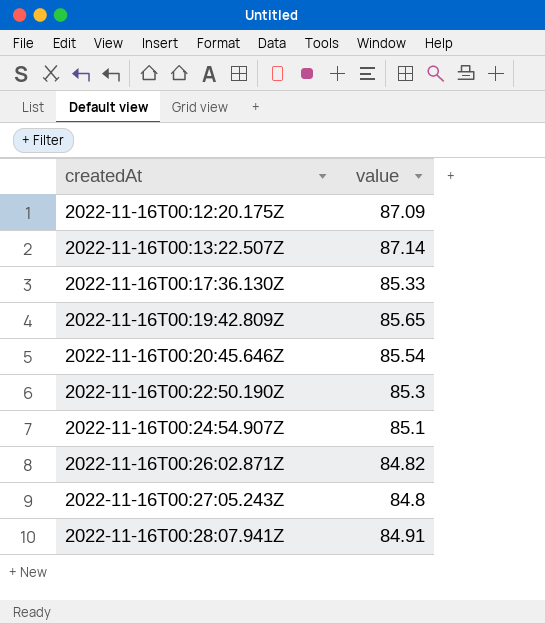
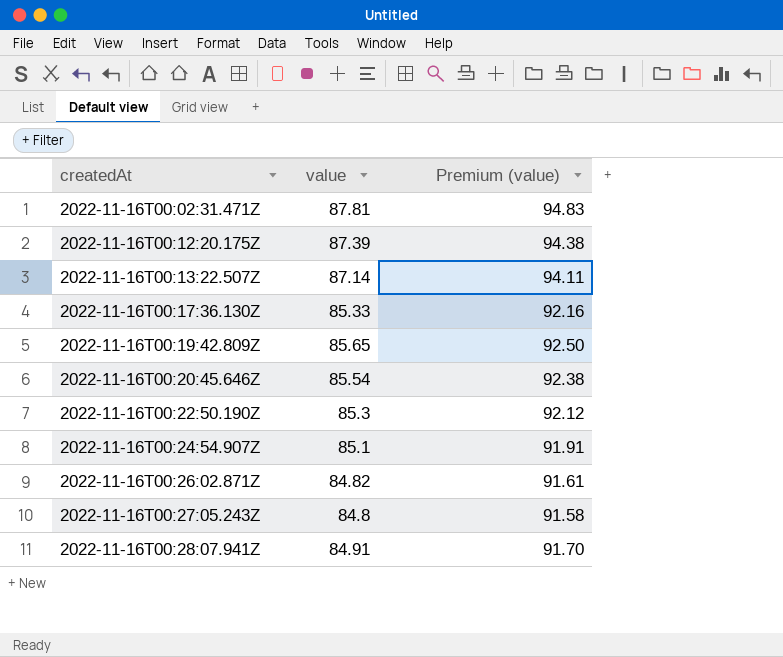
column Premium (value) | formula: none -> [value] * 1.08
row 2022-11-16T00:02:31.471Z: none -> 87.81 | 94.83
2022-11-16T00:12:20.175Z | value: 87.09 -> 87.39

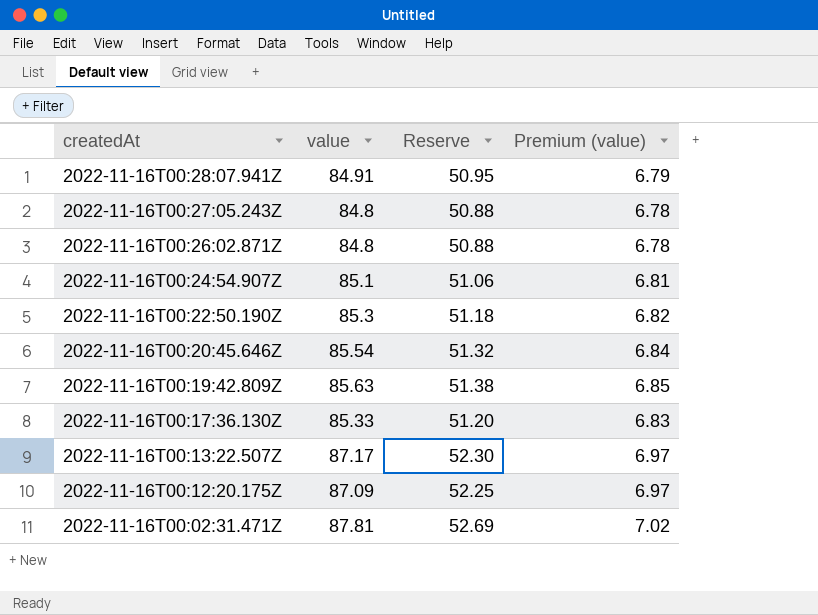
row order: createdAt ascending -> createdAt descending
column Reserve | formula: none -> [value] * 0.6
column Premium (value) | formula: [value] * 1.08 -> [value] * 0.08
2022-11-16T00:26:02.871Z | value: 84.82 -> 84.8
2022-11-16T00:19:42.809Z | value: 85.65 -> 85.63
2022-11-16T00:13:22.507Z | value: 87.14 -> 87.17
2022-11-16T00:12:20.175Z | value: 87.39 -> 87.09

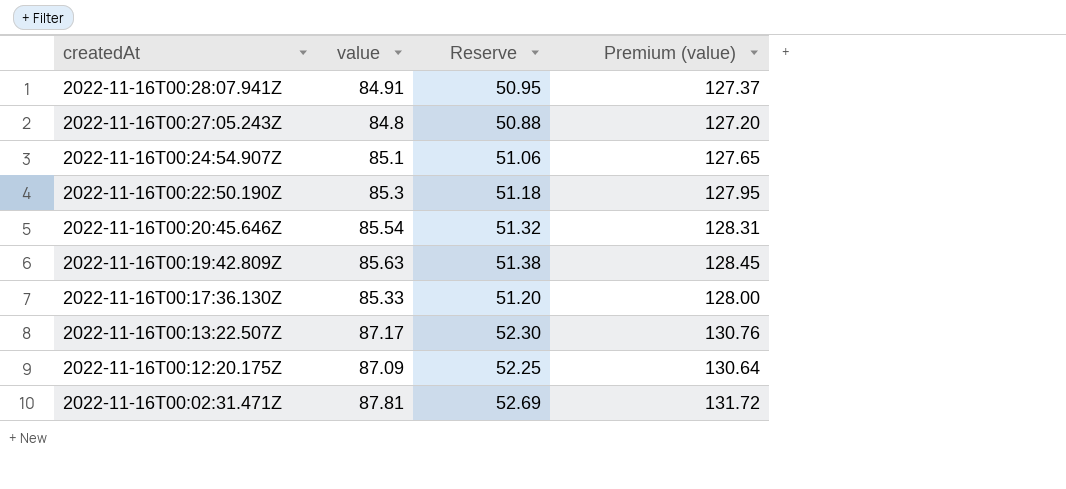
column Premium (value) | formula: [value] * 0.08 -> [value] * 1.5
row 2022-11-16T00:26:02.871Z: 84.8 | 50.88 | 6.78 -> none

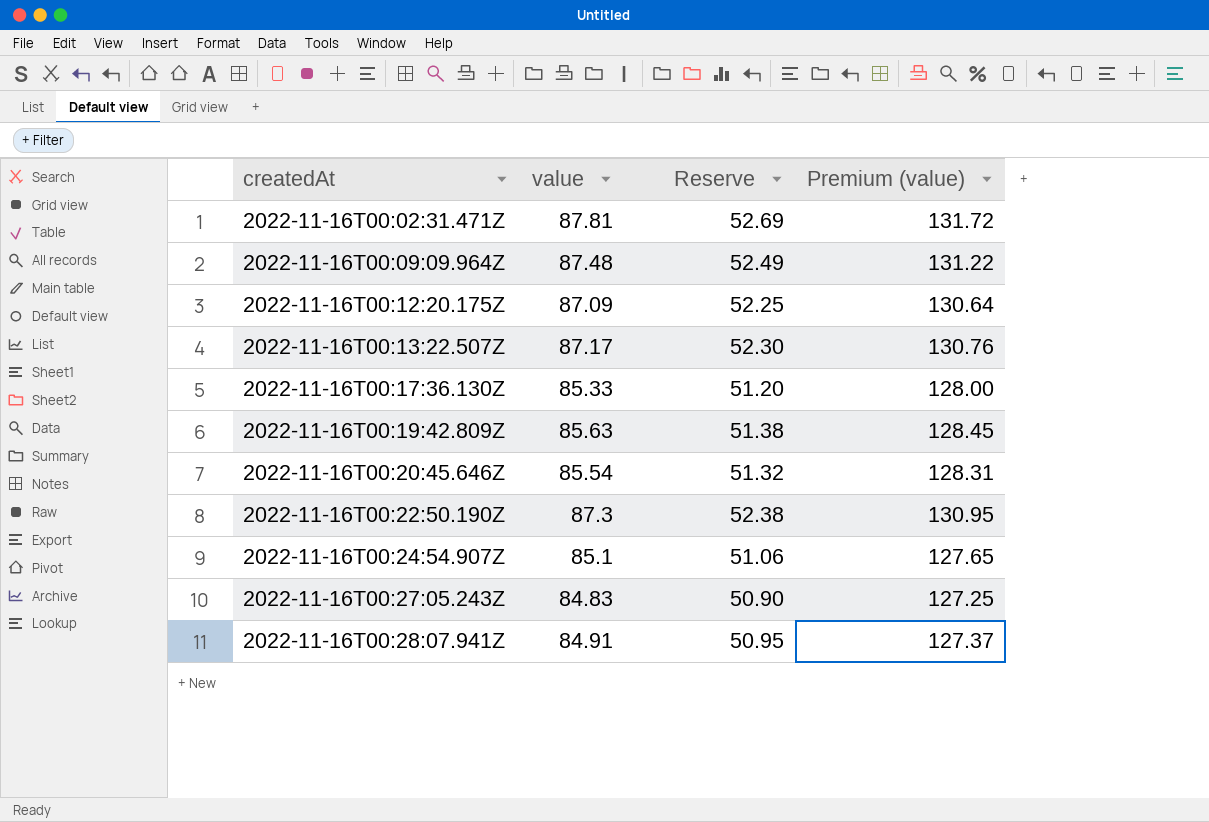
row order: createdAt descending -> createdAt ascending
row 2022-11-16T00:09:09.964Z: none -> 87.48 | 52.49 | 131.22
2022-11-16T00:22:50.190Z | value: 85.3 -> 87.3
2022-11-16T00:22:50.190Z | Reserve: 51.18 -> 52.38
2022-11-16T00:22:50.190Z | Premium (value): 127.95 -> 130.95
2022-11-16T00:27:05.243Z | value: 84.8 -> 84.83
2022-11-16T00:27:05.243Z | Reserve: 50.88 -> 50.90
2022-11-16T00:27:05.243Z | Premium (value): 127.20 -> 127.25

